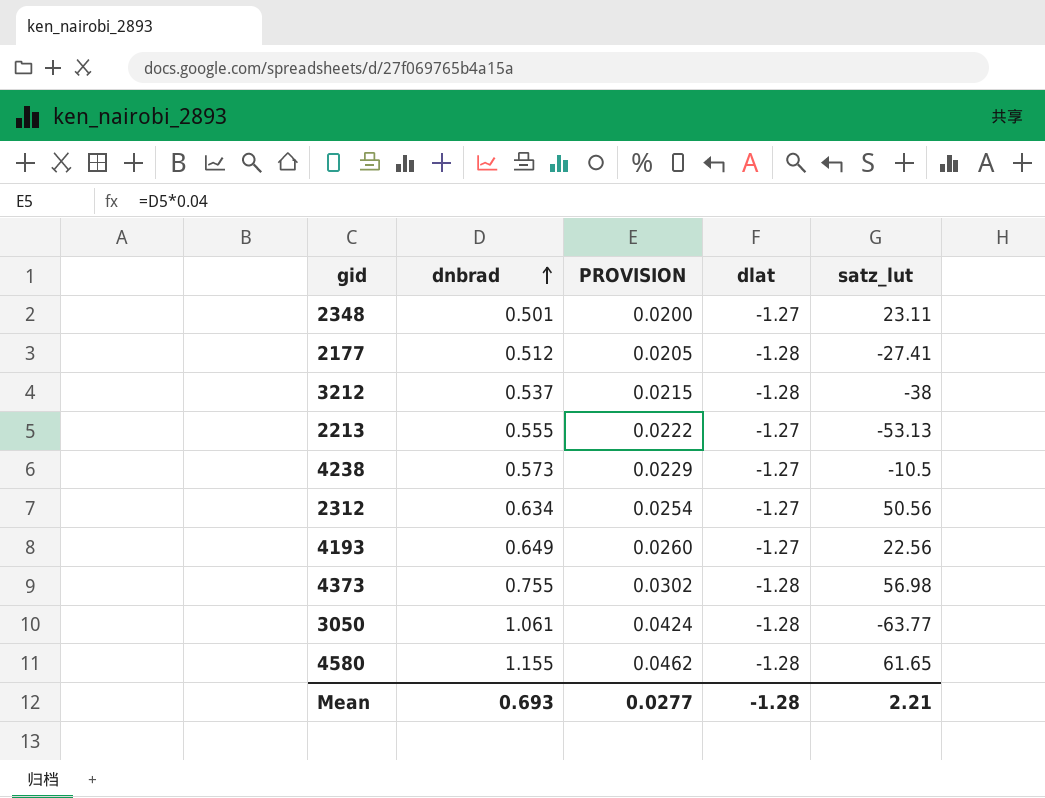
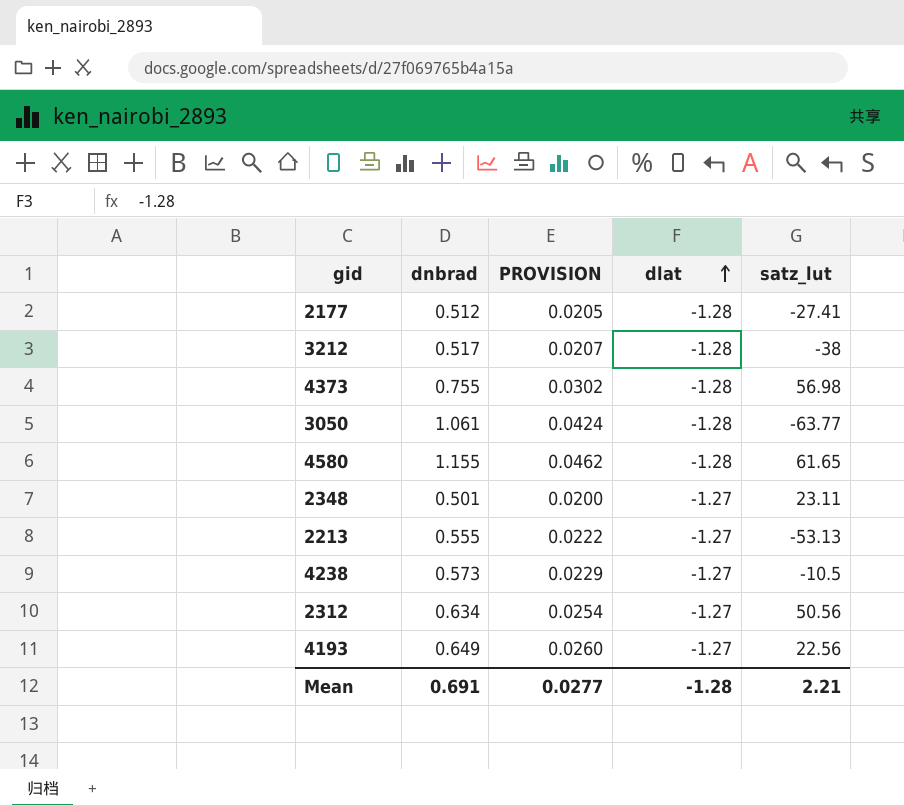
row order: dnbrad ascending -> dlat ascending
3212 | dnbrad: 0.537 -> 0.517
3212 | PROVISION: 0.0215 -> 0.0207
Mean | dnbrad: 0.693 -> 0.691

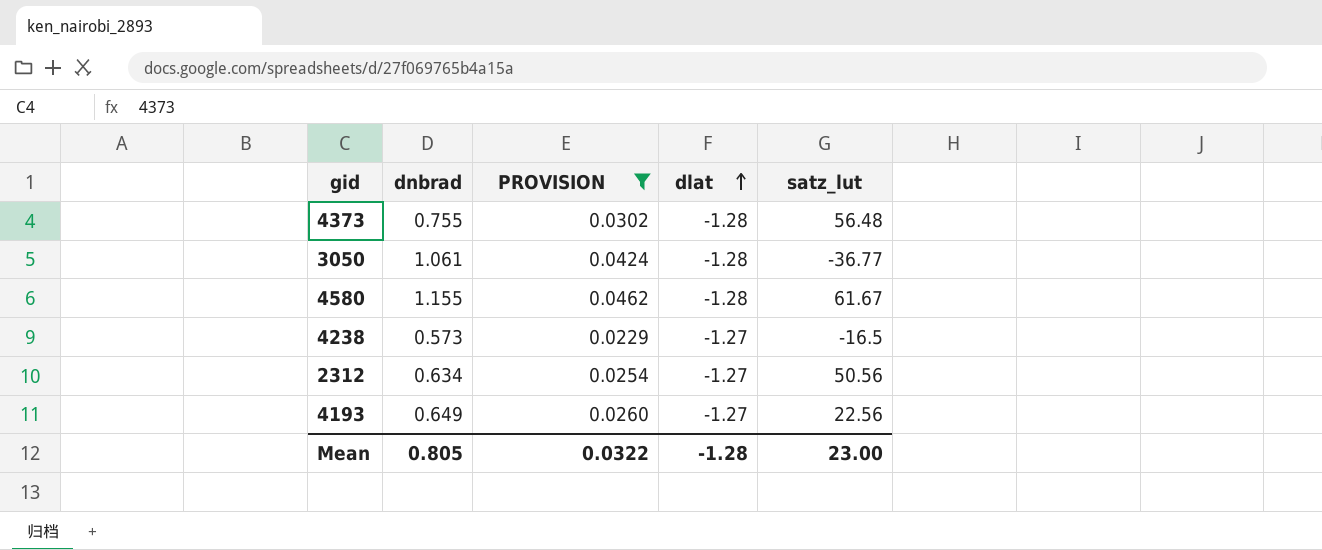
filter: none -> PROVISION >= 0.0229
4373 | satz_lut: 56.98 -> 56.48
3050 | satz_lut: -63.77 -> -36.77
4580 | satz_lut: 61.65 -> 61.67
4238 | satz_lut: -10.5 -> -16.5
Mean | dnbrad: 0.691 -> 0.805
Mean | PROVISION: 0.0277 -> 0.0322
Mean | satz_lut: 2.21 -> 23.00

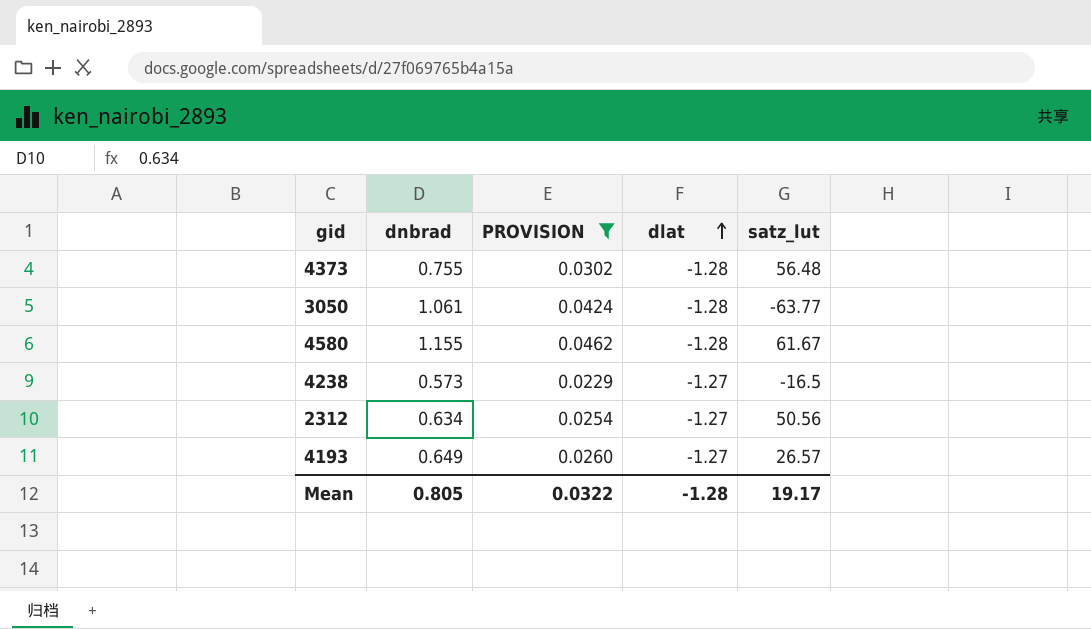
3050 | satz_lut: -36.77 -> -63.77
4193 | satz_lut: 22.56 -> 26.57
Mean | satz_lut: 23.00 -> 19.17

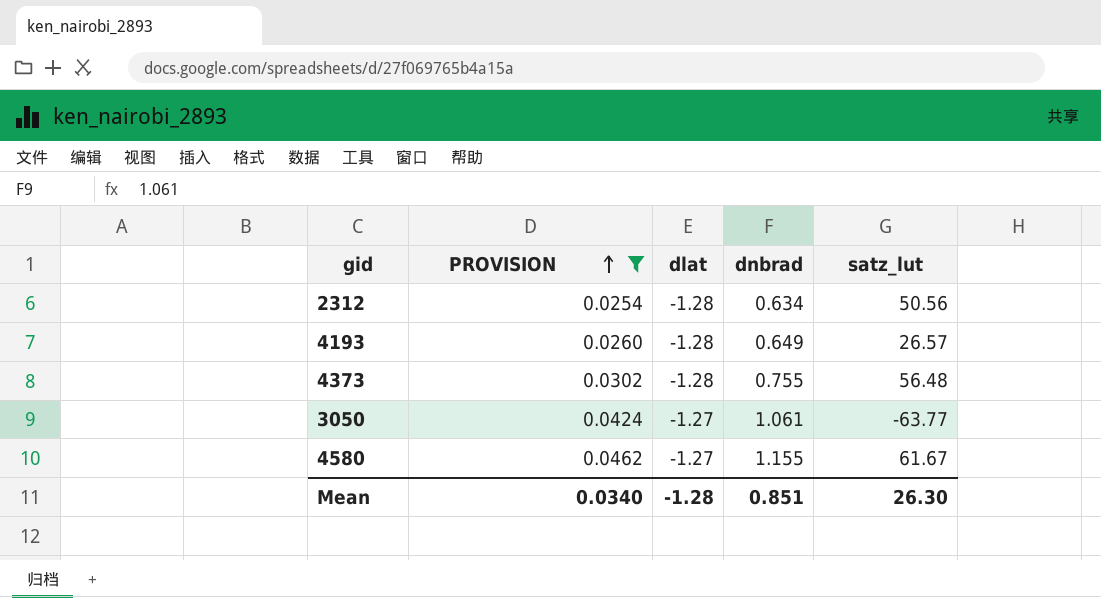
row order: dlat ascending -> PROVISION ascending
column dnbrad | position: 2 -> 4
row 4238: 0.573 | 0.0229 | -1.27 | -16.5 -> none
2312 | dlat: -1.27 -> -1.28
4193 | dlat: -1.27 -> -1.28
3050 | dlat: -1.28 -> -1.27
4580 | dlat: -1.28 -> -1.27
Mean | PROVISION: 0.0322 -> 0.0340
Mean | dnbrad: 0.805 -> 0.851
Mean | satz_lut: 19.17 -> 26.30

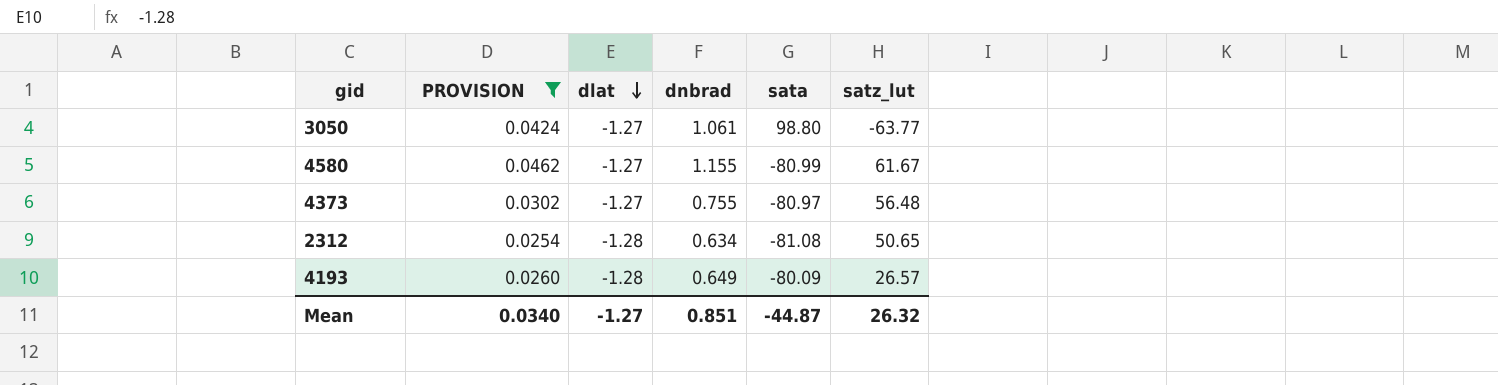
row order: PROVISION ascending -> dlat descending
column sata | position: none -> 5
4373 | dlat: -1.28 -> -1.27
2312 | satz_lut: 50.56 -> 50.65
Mean | dlat: -1.28 -> -1.27
Mean | satz_lut: 26.30 -> 26.32

